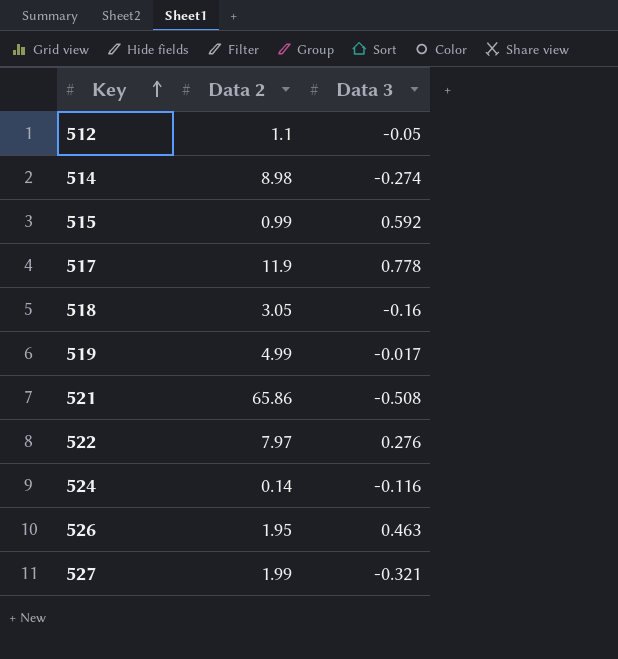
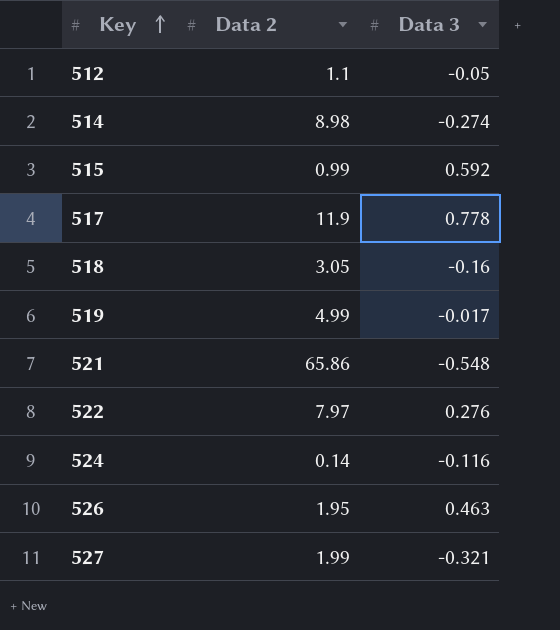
521 | Data 3: -0.508 -> -0.548

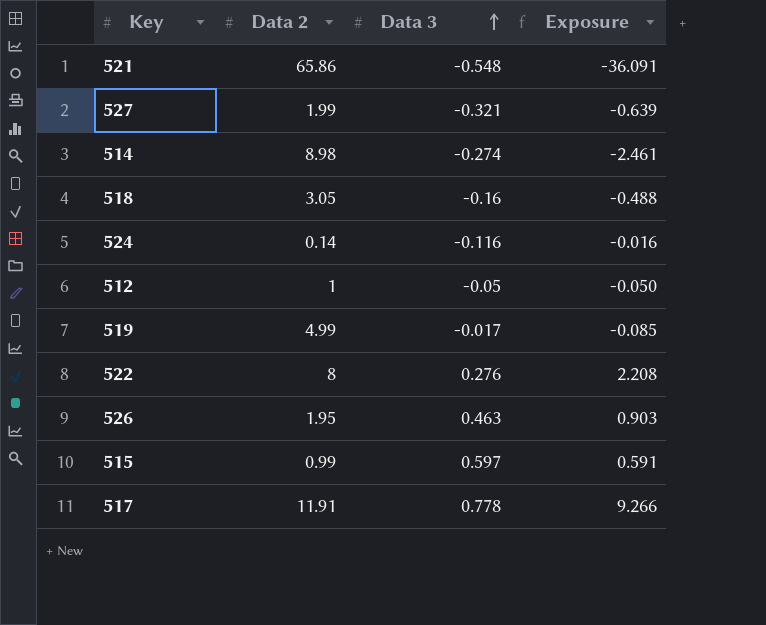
row order: Key ascending -> Data 3 ascending
column Exposure | formula: none -> [Data 2] * [Data 3]
512 | Data 2: 1.1 -> 1
522 | Data 2: 7.97 -> 8
515 | Data 3: 0.592 -> 0.597
517 | Data 2: 11.9 -> 11.91

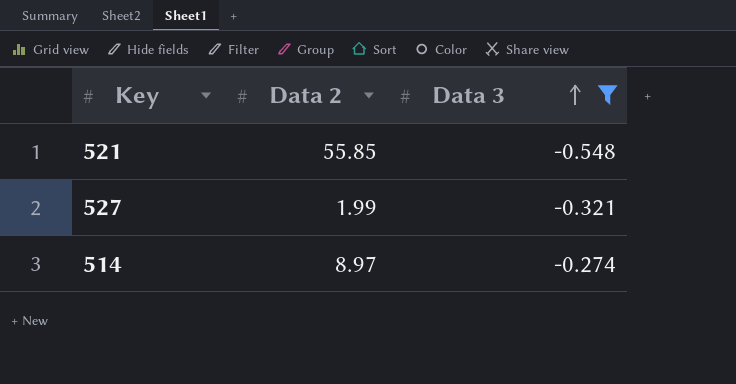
filter: none -> Data 3 <= -0.274
column Exposure | formula: [Data 2] * [Data 3] -> none
521 | Data 2: 65.86 -> 55.85
514 | Data 2: 8.98 -> 8.97

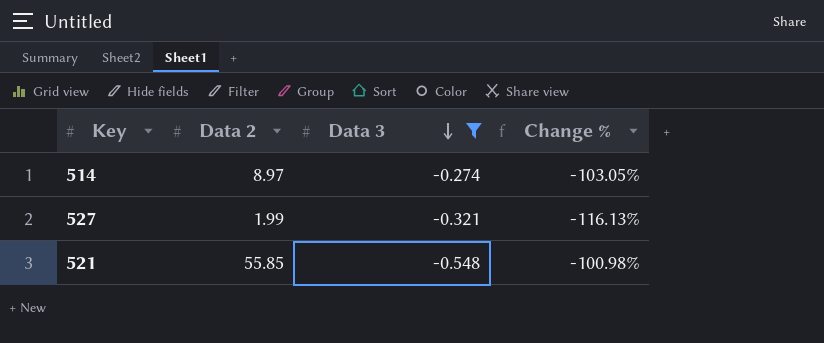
row order: Data 3 ascending -> Data 3 descending
column Change % | formula: none -> ([Data 3] - [Data 2]) / [Data 2]

